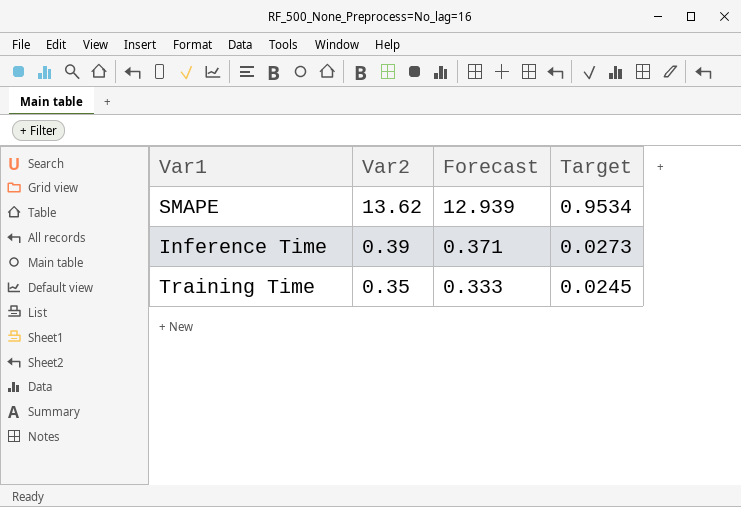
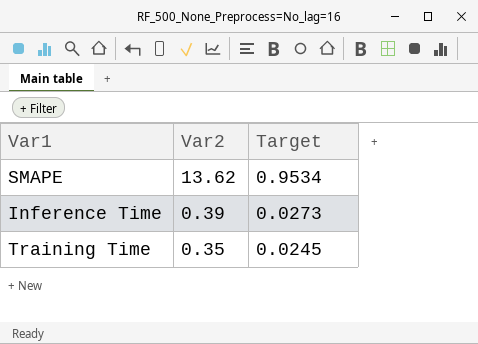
column Forecast | formula: [Var2] * 0.95 -> none

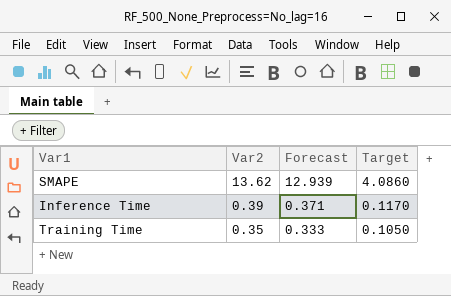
column Forecast | formula: none -> [Var2] * 0.95
column Target | formula: [Var2] * 0.07 -> [Var2] * 0.3

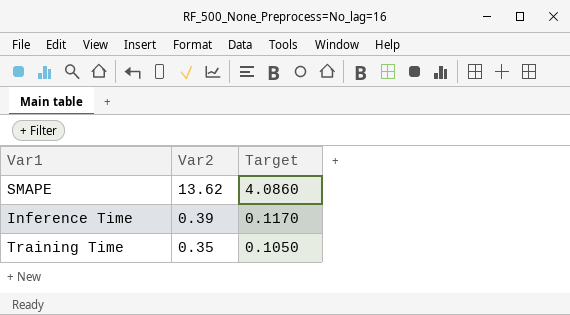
column Forecast | formula: [Var2] * 0.95 -> none

